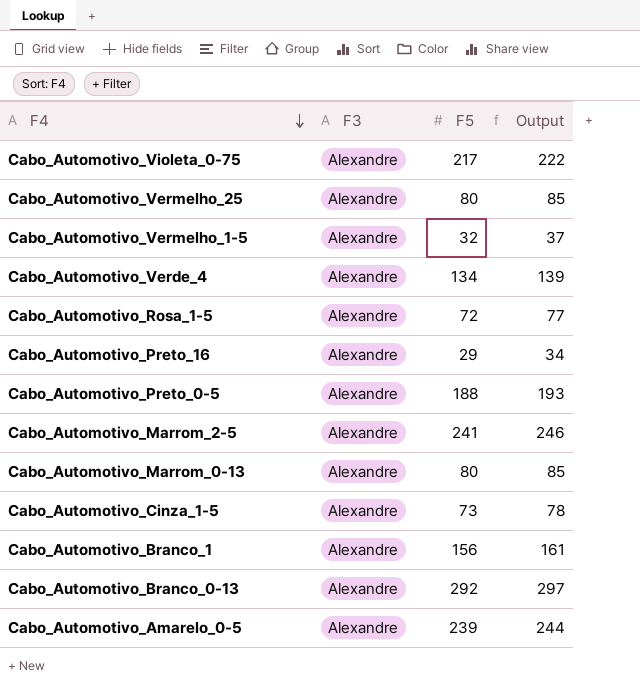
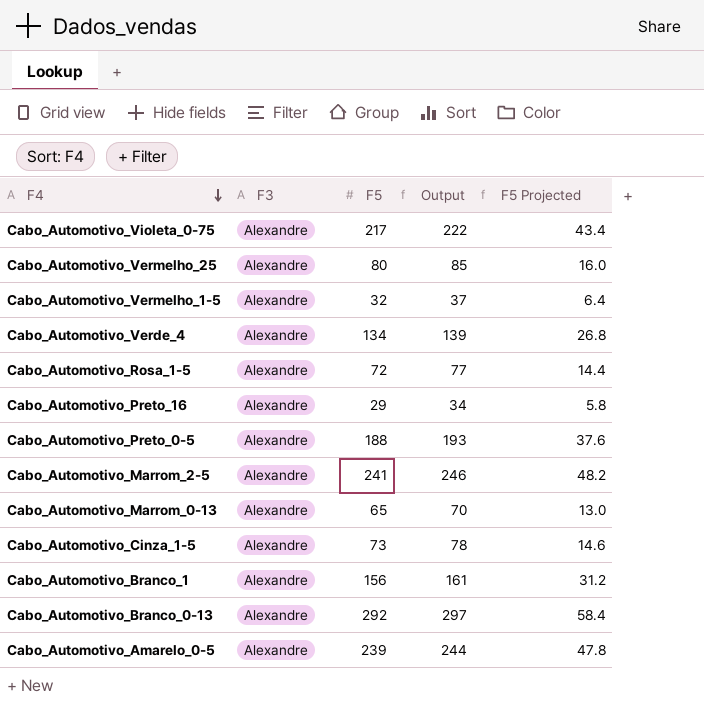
column F5 Projected | formula: none -> [F5] * 0.2
Cabo_Automotivo_Marrom_0-13 | F5: 80 -> 65
Cabo_Automotivo_Marrom_0-13 | Output: 85 -> 70

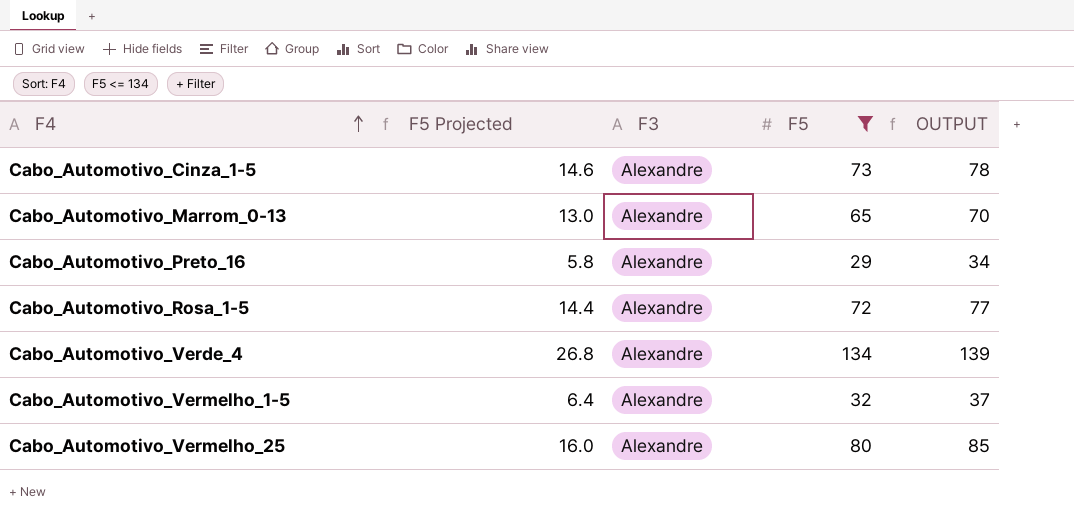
filter: none -> F5 <= 134
row order: F4 descending -> F4 ascending
column F5 Projected | position: 5 -> 2
column name: Output -> OUTPUT

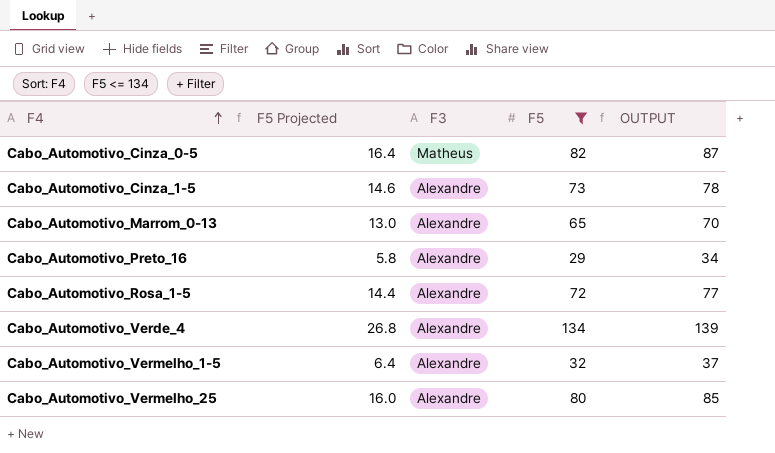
row Cabo_Automotivo_Cinza_0-5: none -> 16.4 | Matheus | 82 | 87

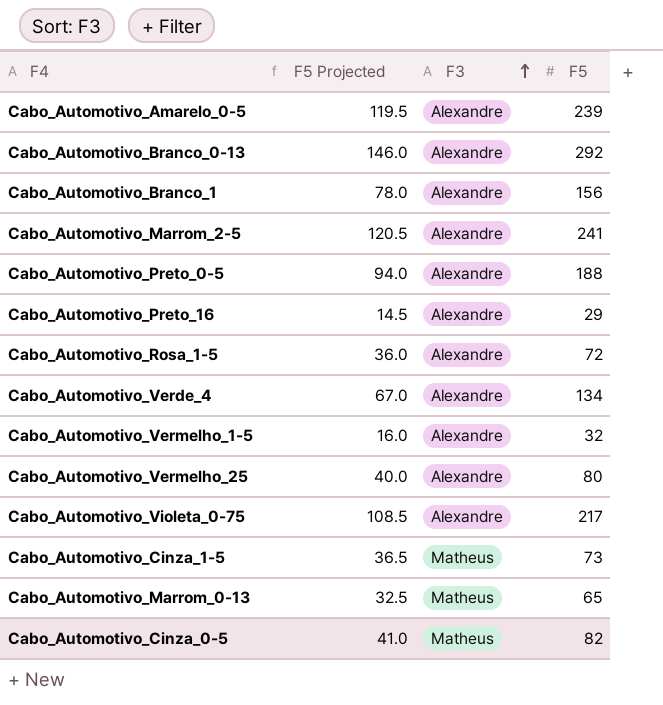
filter: F5 <= 134 -> none
row order: F4 ascending -> F3 ascending
column OUTPUT | formula: [F5] + 5 -> none
column F5 Projected | formula: [F5] * 0.2 -> [F5] * 0.5
Cabo_Automotivo_Cinza_1-5 | F3: Alexandre -> Matheus
Cabo_Automotivo_Marrom_0-13 | F3: Alexandre -> Matheus

